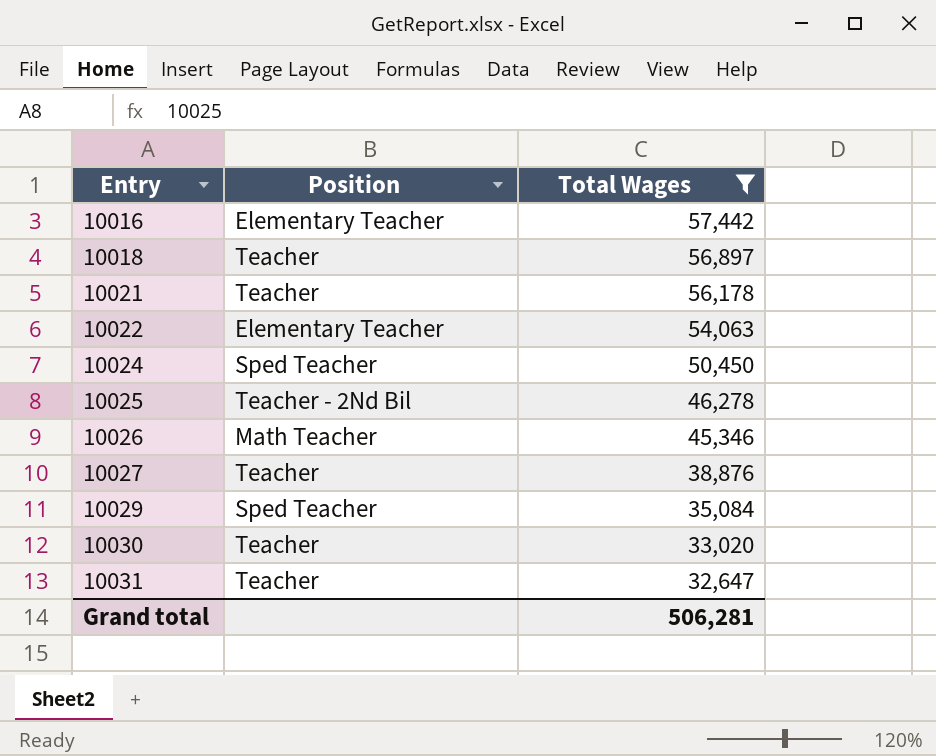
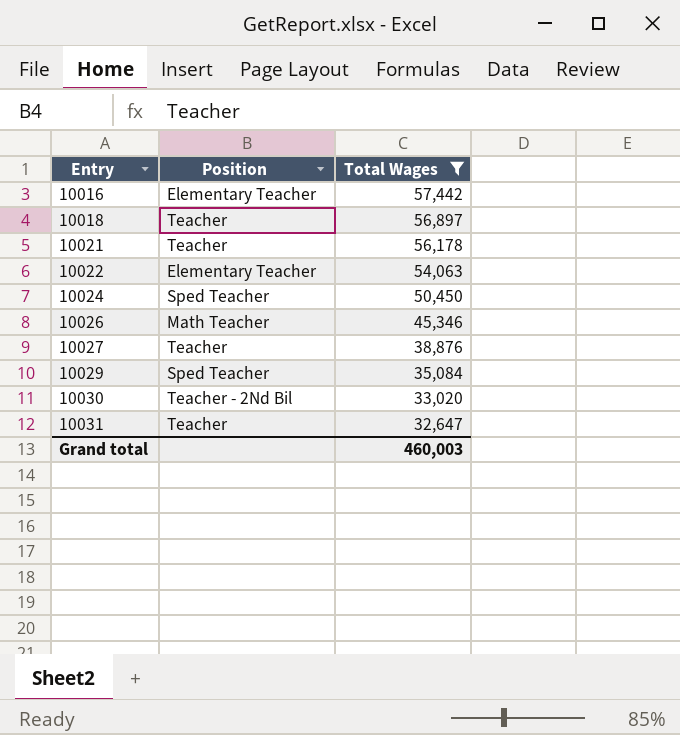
row 10025: Teacher - 2Nd Bil | 46,278 -> none
10030 | Position: Teacher -> Teacher - 2Nd Bil
Grand total | Total Wages: 506,281 -> 460,003

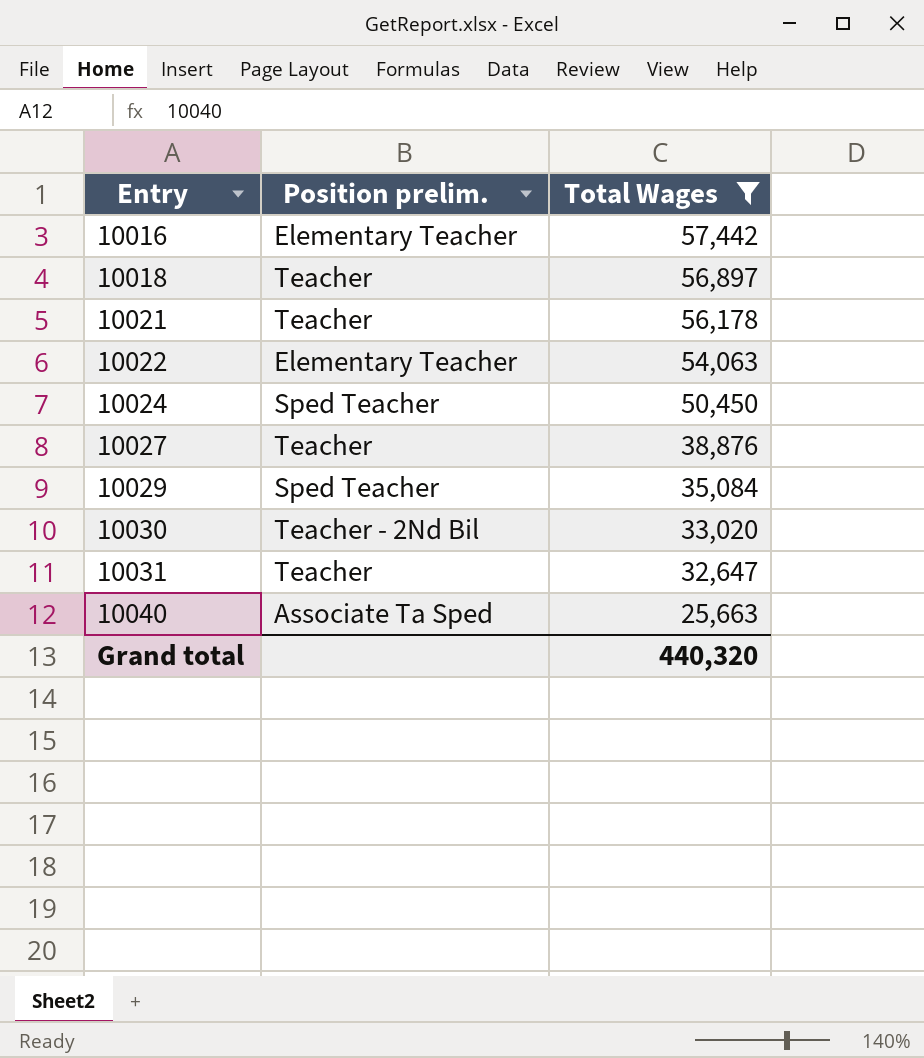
column name: Position -> Position prelim.
row 10026: Math Teacher | 45,346 -> none
row 10040: none -> Associate Ta Sped | 25,663
Grand total | Total Wages: 460,003 -> 440,320

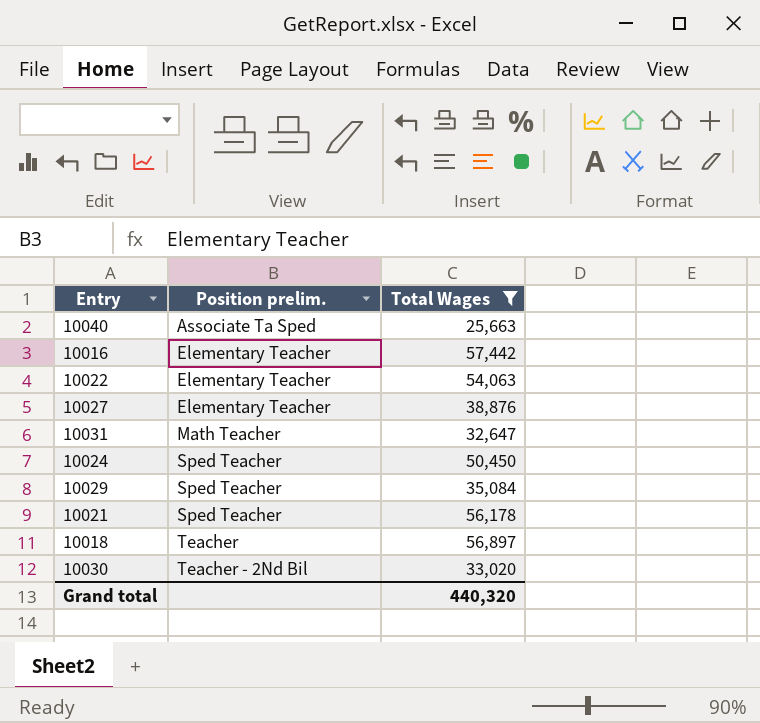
row order: Entry ascending -> Position prelim. ascending
10027 | Position prelim.: Teacher -> Elementary Teacher
10031 | Position prelim.: Teacher -> Math Teacher
10021 | Position prelim.: Teacher -> Sped Teacher

